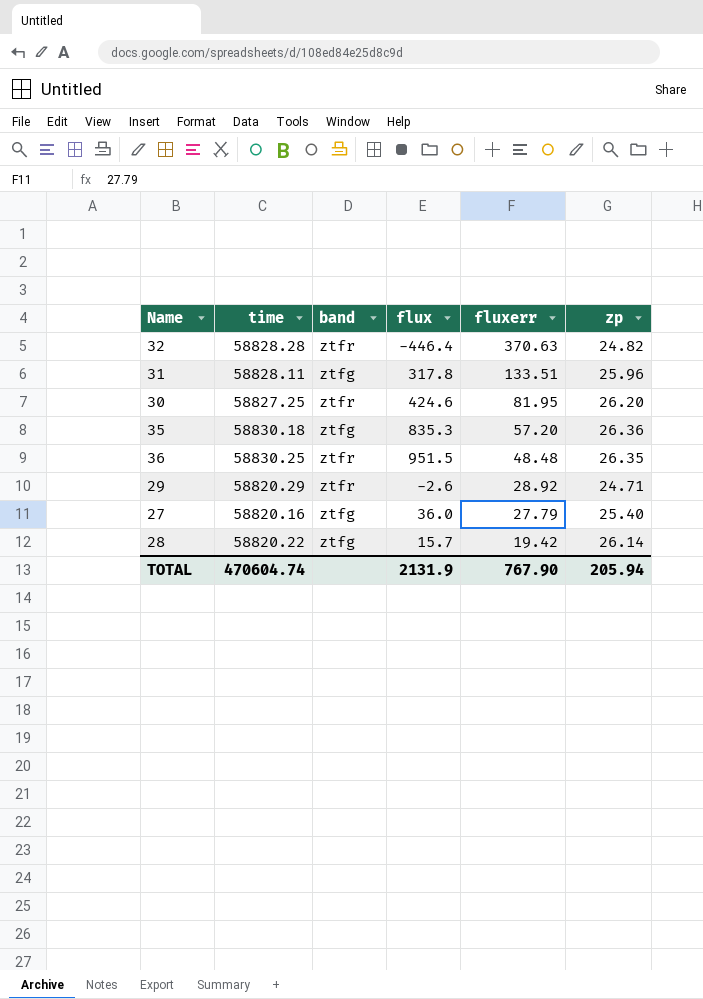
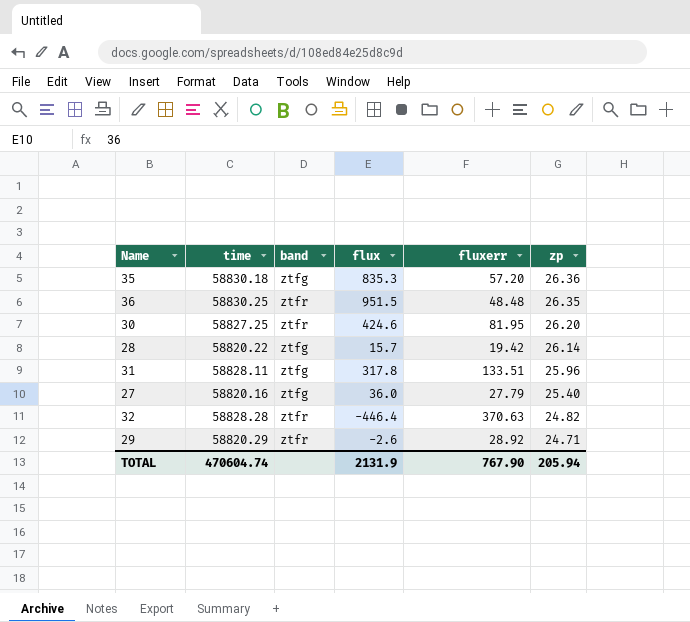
row order: fluxerr descending -> zp descending

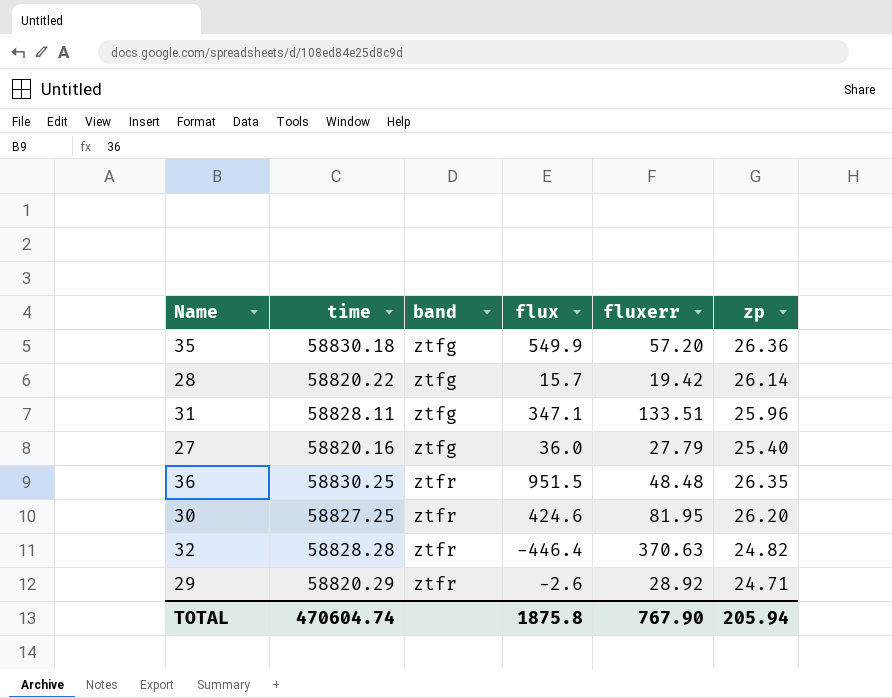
row order: zp descending -> band ascending
35 | flux: 835.3 -> 549.9
31 | flux: 317.8 -> 347.1
TOTAL | flux: 2131.9 -> 1875.8

